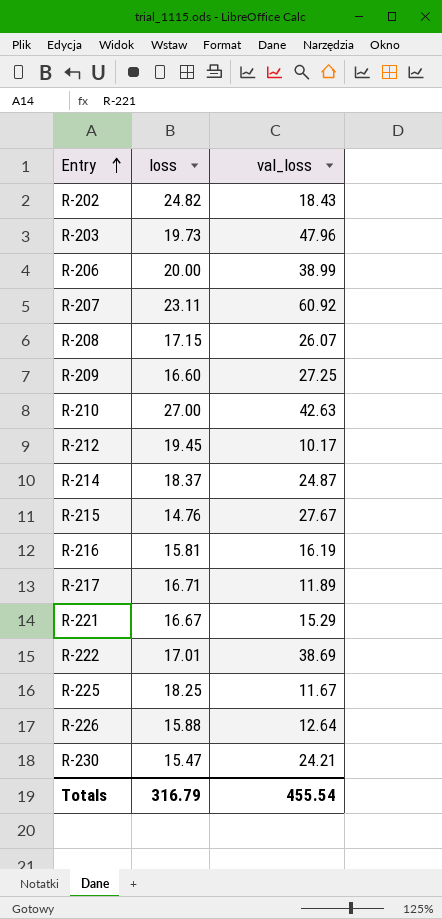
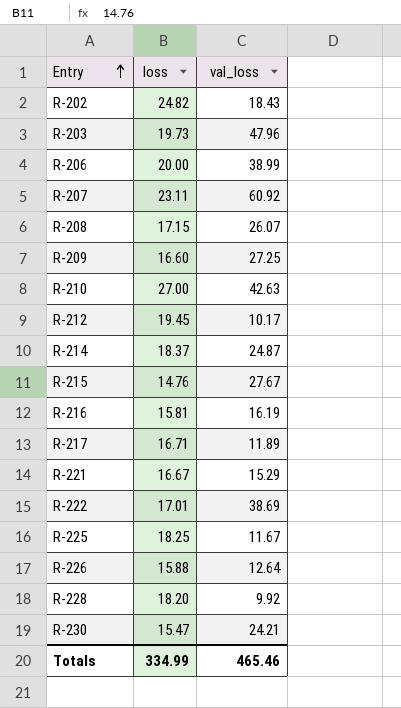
row R-228: none -> 18.20 | 9.92
Totals | loss: 316.79 -> 334.99
Totals | val_loss: 455.54 -> 465.46

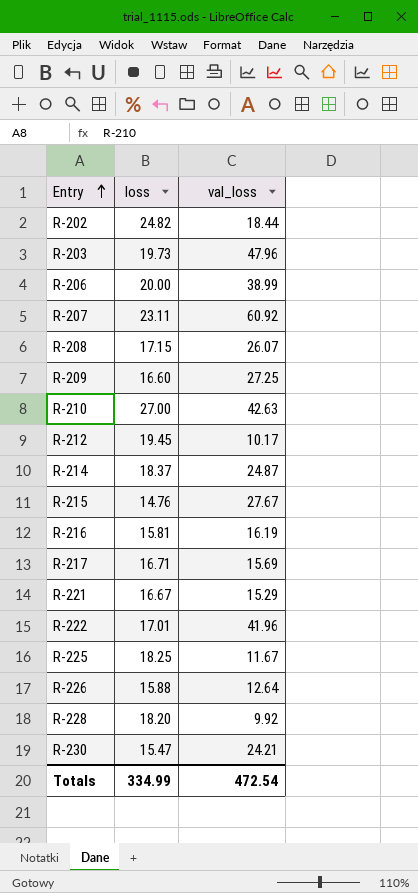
R-202 | val_loss: 18.43 -> 18.44
R-217 | val_loss: 11.89 -> 15.69
R-222 | val_loss: 38.69 -> 41.96
Totals | val_loss: 465.46 -> 472.54

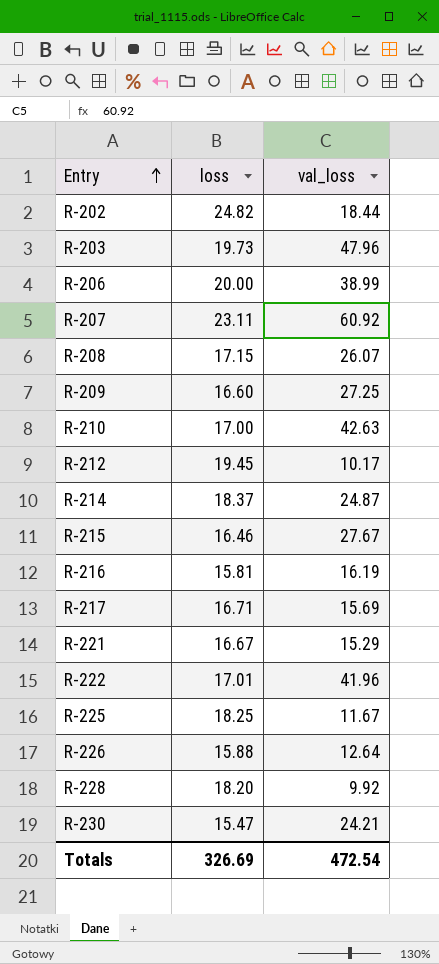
R-210 | loss: 27.00 -> 17.00
R-215 | loss: 14.76 -> 16.46
Totals | loss: 334.99 -> 326.69

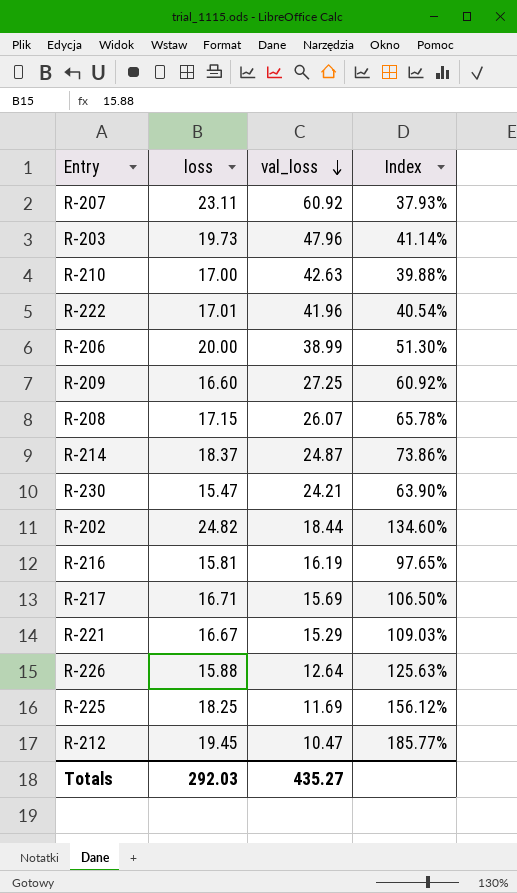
row order: Entry ascending -> val_loss descending
column Index | formula: none -> [loss] / [val_loss]
row R-215: 16.46 | 27.67 -> none
row R-228: 18.20 | 9.92 -> none
R-225 | val_loss: 11.67 -> 11.69
R-212 | val_loss: 10.17 -> 10.47
Totals | loss: 326.69 -> 292.03
Totals | val_loss: 472.54 -> 435.27

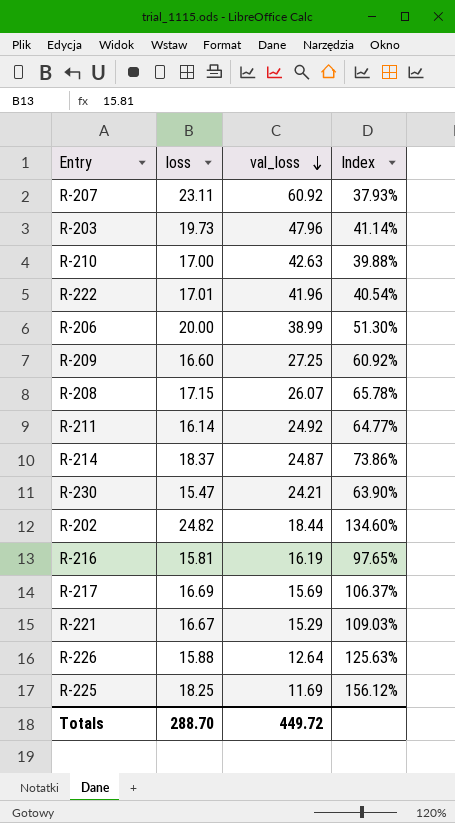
row R-212: 19.45 | 10.47 | 185.77% -> none
row R-211: none -> 16.14 | 24.92 | 64.77%
R-217 | loss: 16.71 -> 16.69
R-217 | Index: 106.50% -> 106.37%
Totals | loss: 292.03 -> 288.70
Totals | val_loss: 435.27 -> 449.72

